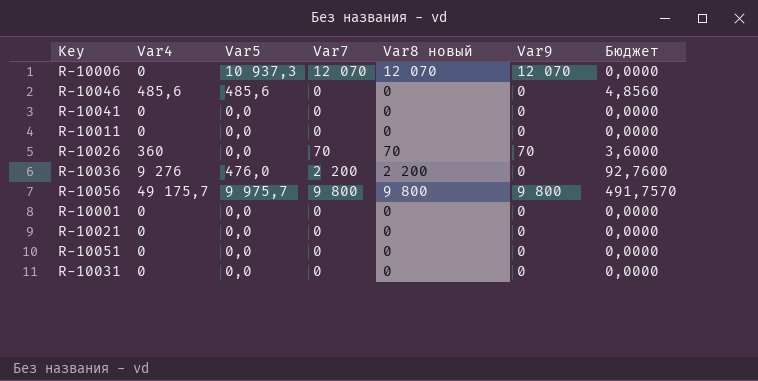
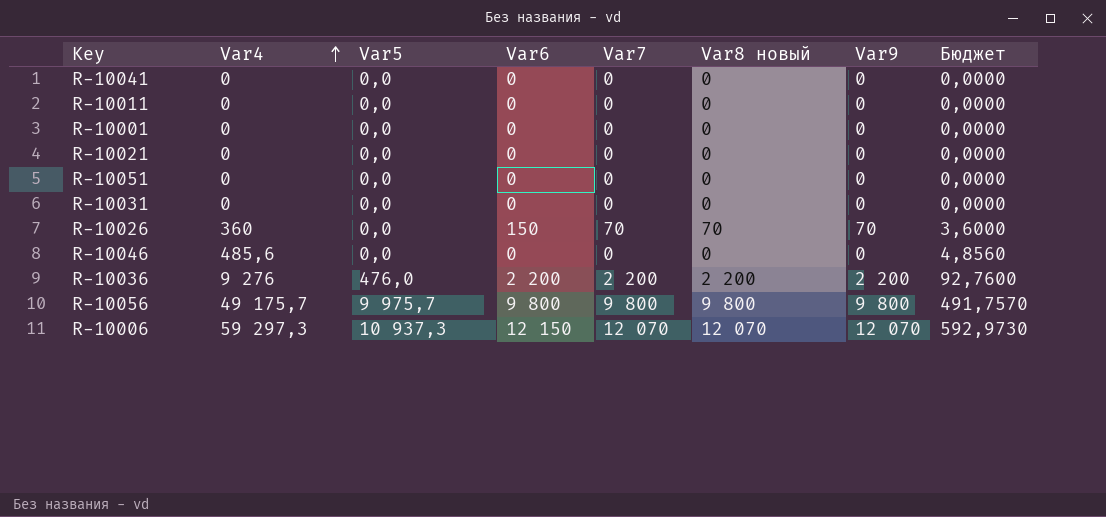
row order: none -> Var4 ascending
column Var6 | position: none -> 4
R-10046 | Var5: 485,6 -> 0,0
R-10036 | Var9: 0 -> 2 200
R-10006 | Var4: 0 -> 59 297,3
R-10006 | Бюджет: 0,0000 -> 592,9730

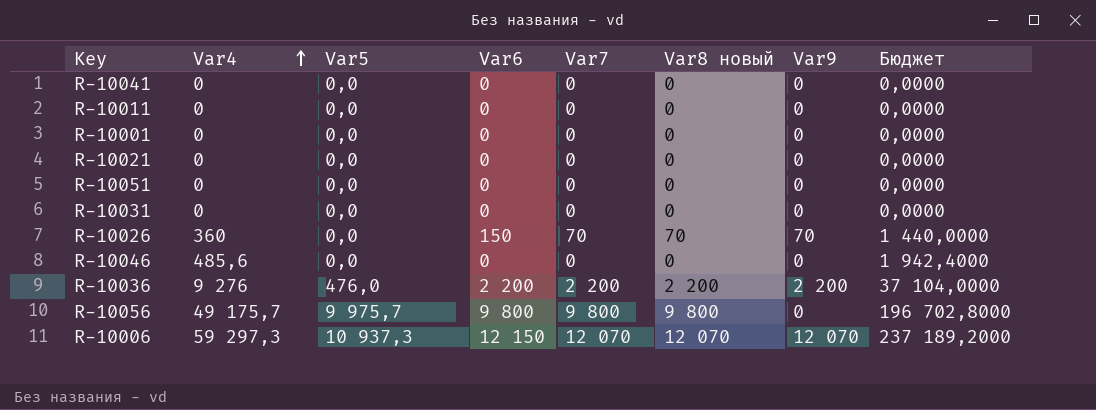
column Бюджет | formula: [Var4] * 0,01 -> [Var4] * 4
R-10056 | Var9: 9 800 -> 0

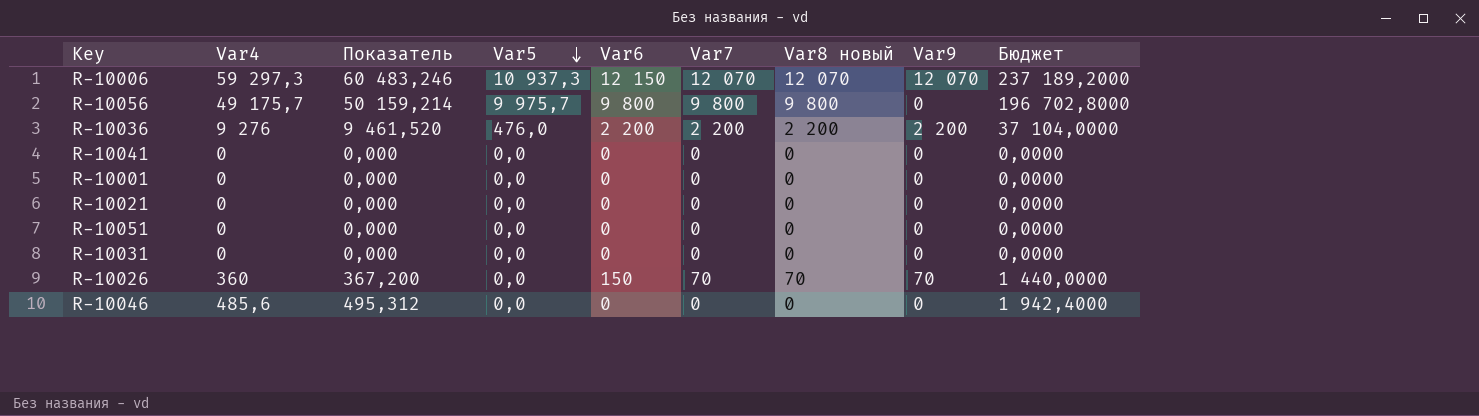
row order: Var4 ascending -> Var5 descending
column Показатель | formula: none -> [Var4] * 1,02
row R-10011: 0 | 0,0 | 0 | 0 | 0 | 0 | 0,0000 -> none

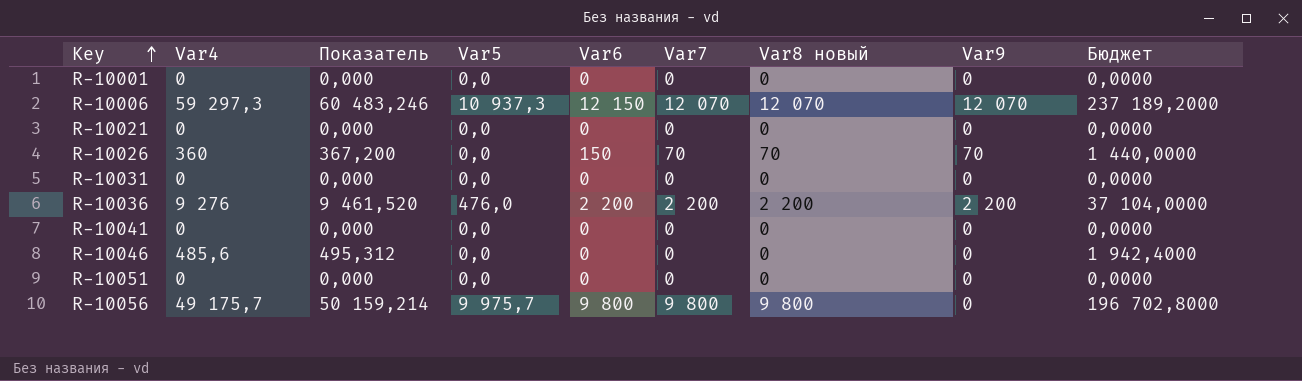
row order: Var5 descending -> Key ascending

